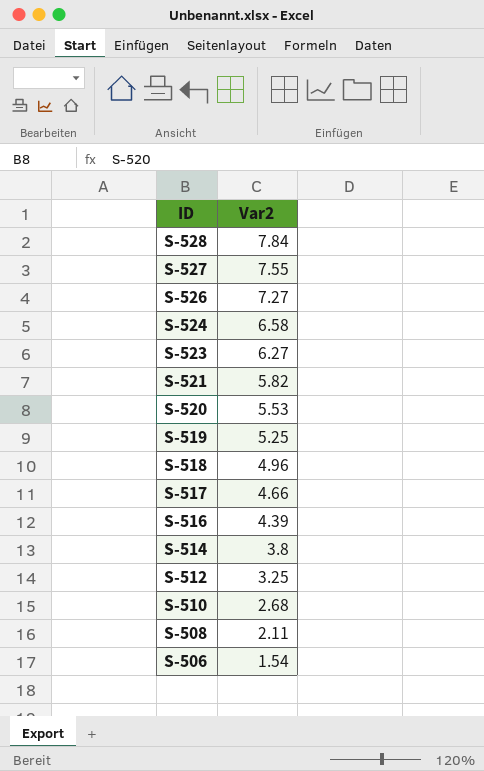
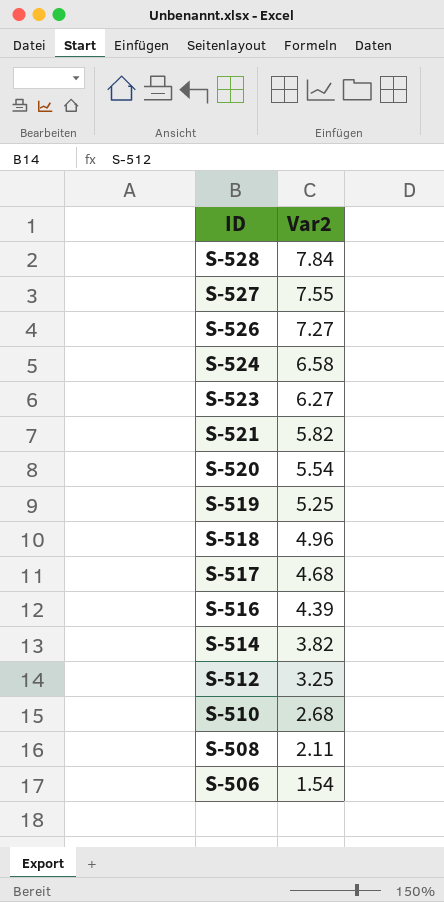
S-520 | Var2: 5.53 -> 5.54
S-517 | Var2: 4.66 -> 4.68
S-514 | Var2: 3.8 -> 3.82

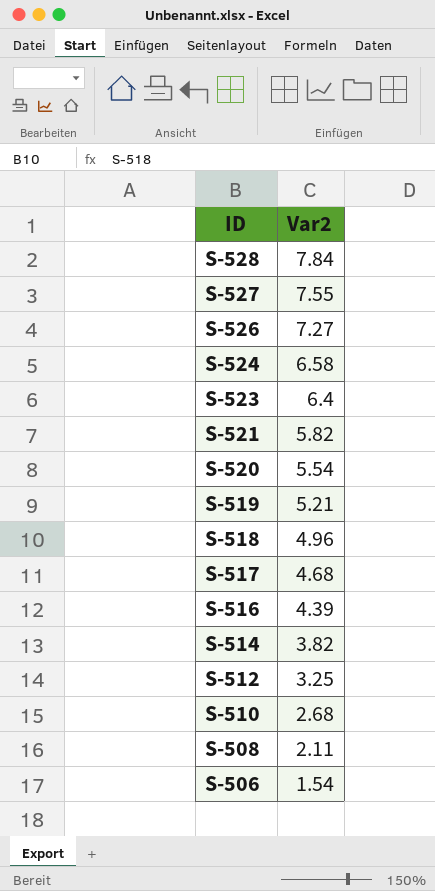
S-523 | Var2: 6.27 -> 6.4
S-519 | Var2: 5.25 -> 5.21

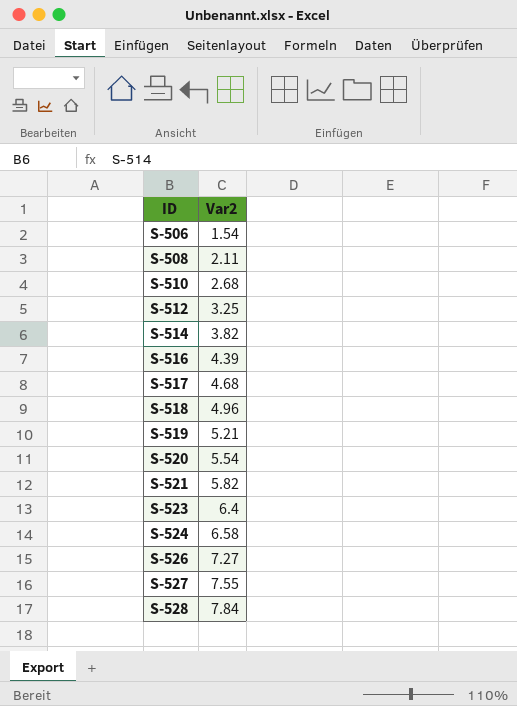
row order: ID descending -> ID ascending

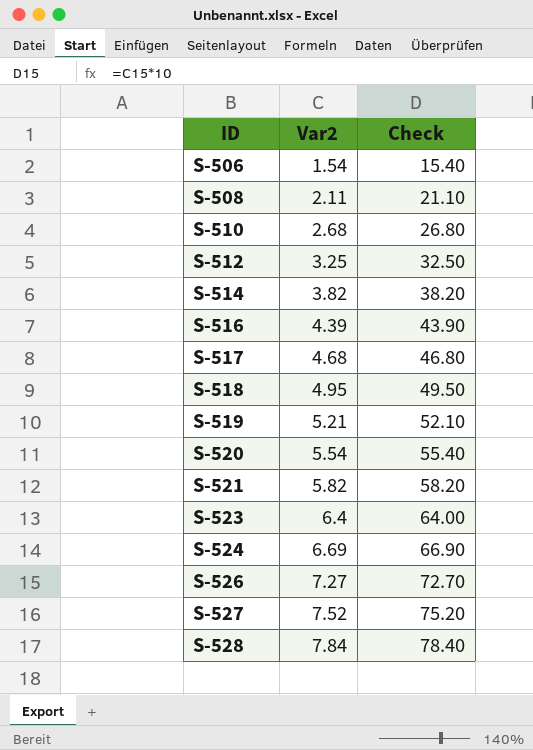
column Check | formula: none -> [Var2] * 10
S-518 | Var2: 4.96 -> 4.95
S-524 | Var2: 6.58 -> 6.69
S-527 | Var2: 7.55 -> 7.52

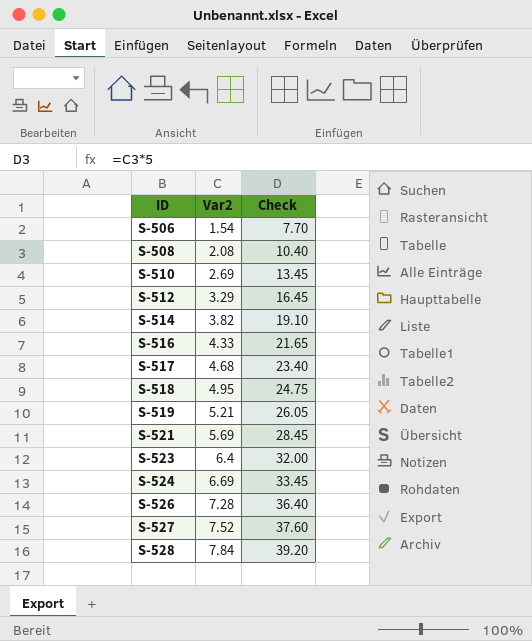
column Check | formula: [Var2] * 10 -> [Var2] * 5
row S-520: 5.54 | 55.40 -> none
S-508 | Var2: 2.11 -> 2.08
S-510 | Var2: 2.68 -> 2.69
S-512 | Var2: 3.25 -> 3.29
S-516 | Var2: 4.39 -> 4.33
S-521 | Var2: 5.82 -> 5.69
S-526 | Var2: 7.27 -> 7.28

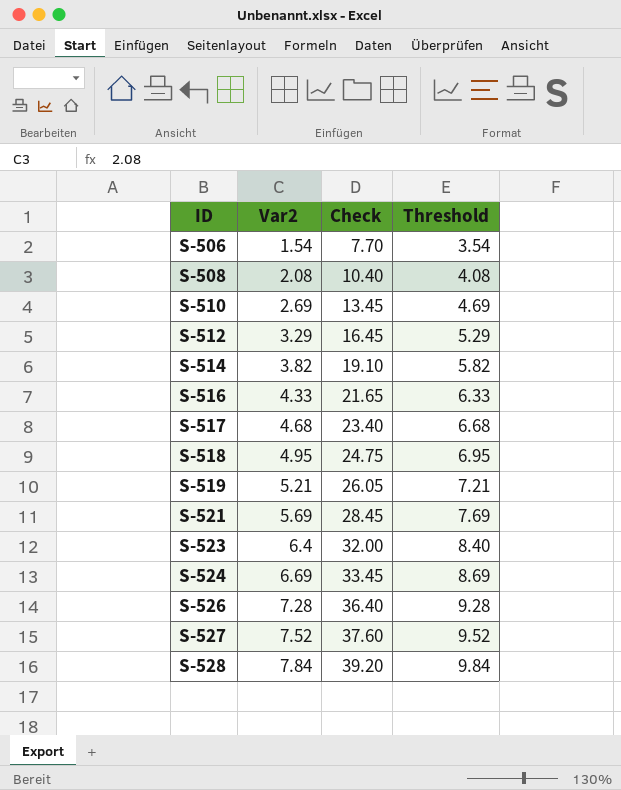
column Threshold | formula: none -> [Var2] + 2

